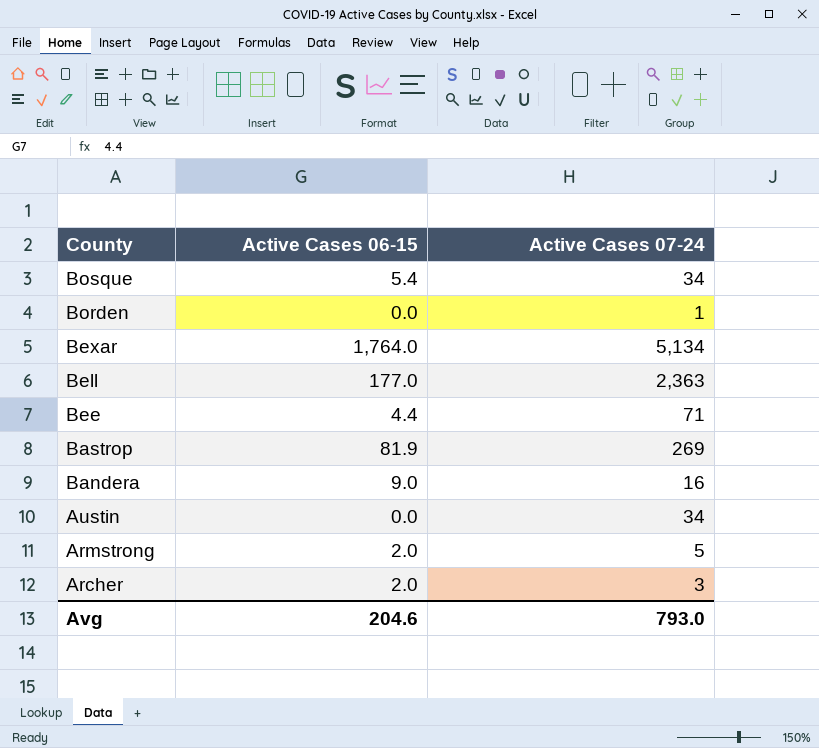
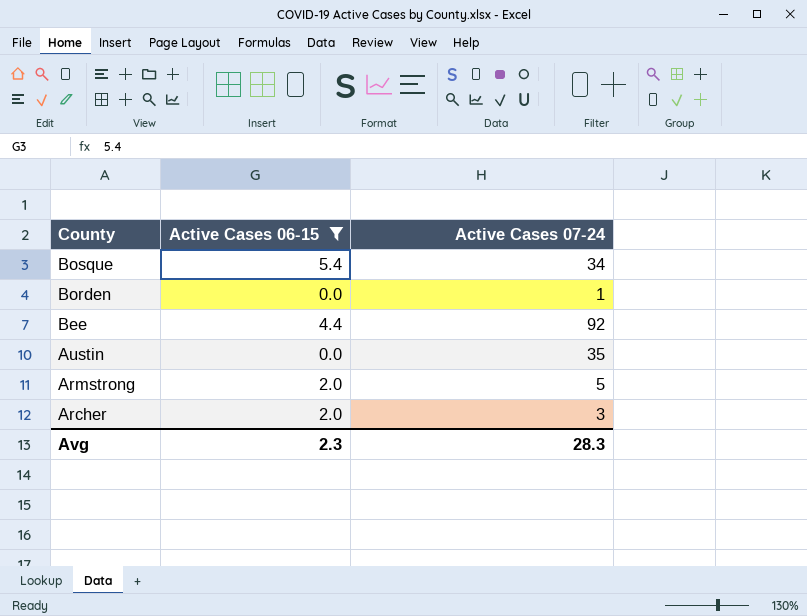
filter: none -> Active Cases 06-15 <= 5.4
Bee | Active Cases 07-24: 71 -> 92
Austin | Active Cases 07-24: 34 -> 35
Avg | Active Cases 06-15: 204.6 -> 2.3
Avg | Active Cases 07-24: 793.0 -> 28.3

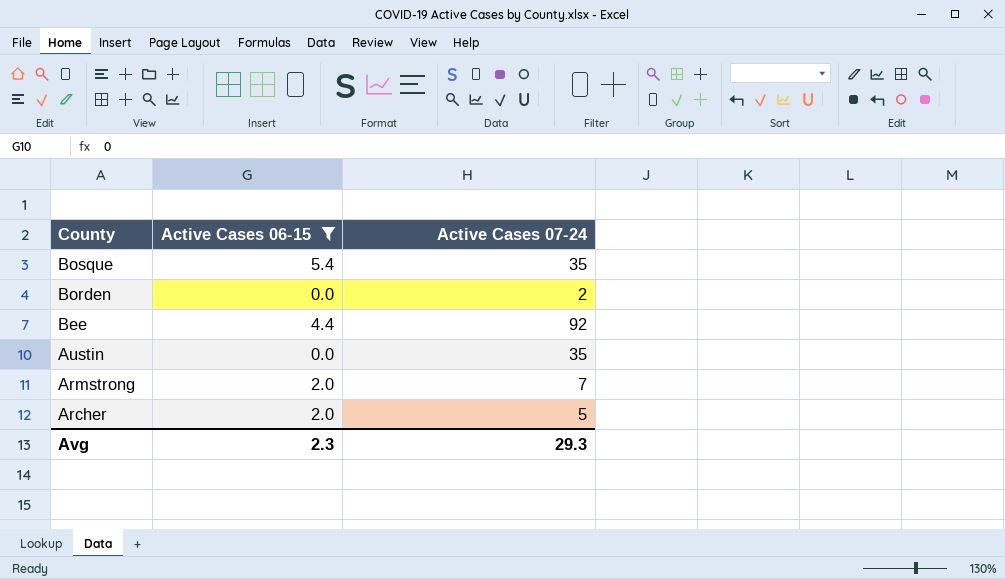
Bosque | Active Cases 07-24: 34 -> 35
Borden | Active Cases 07-24: 1 -> 2
Armstrong | Active Cases 07-24: 5 -> 7
Archer | Active Cases 07-24: 3 -> 5
Avg | Active Cases 07-24: 28.3 -> 29.3

